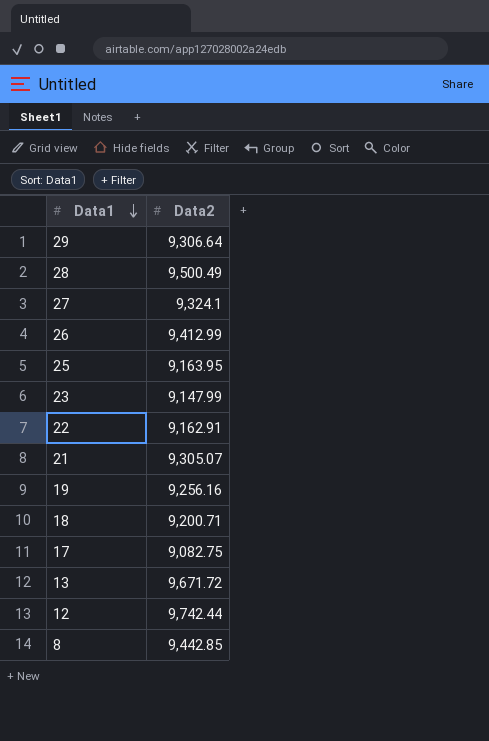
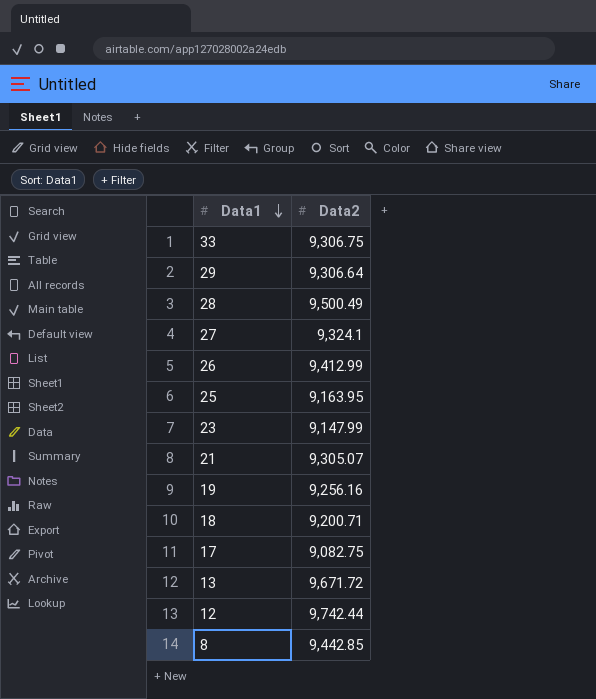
row 22: 9,162.91 -> none
row 33: none -> 9,306.75

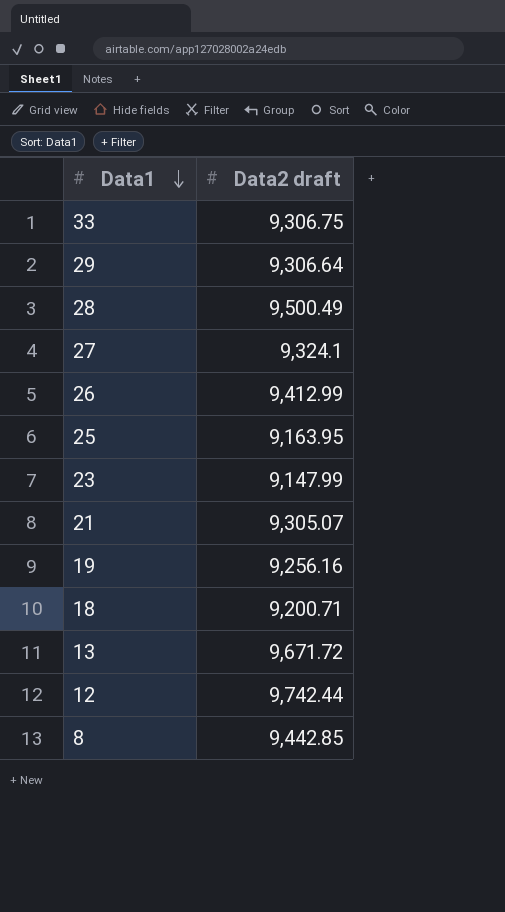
column name: Data2 -> Data2 draft
row 17: 9,082.75 -> none

